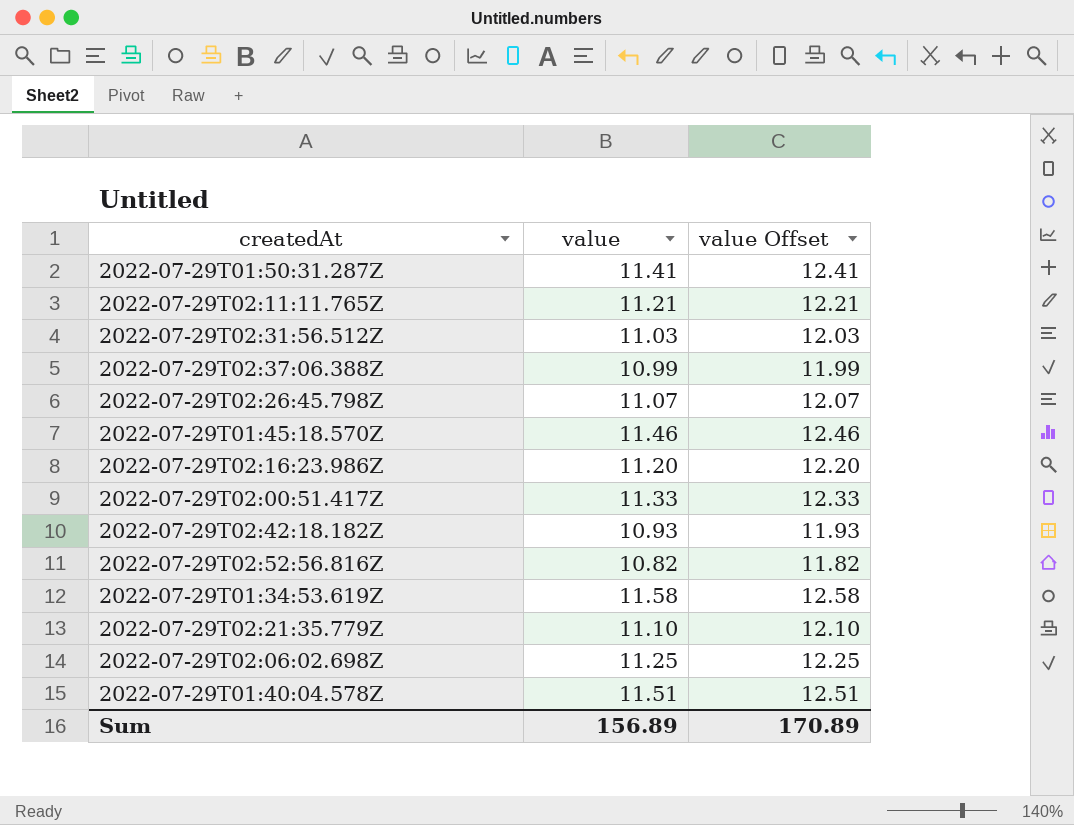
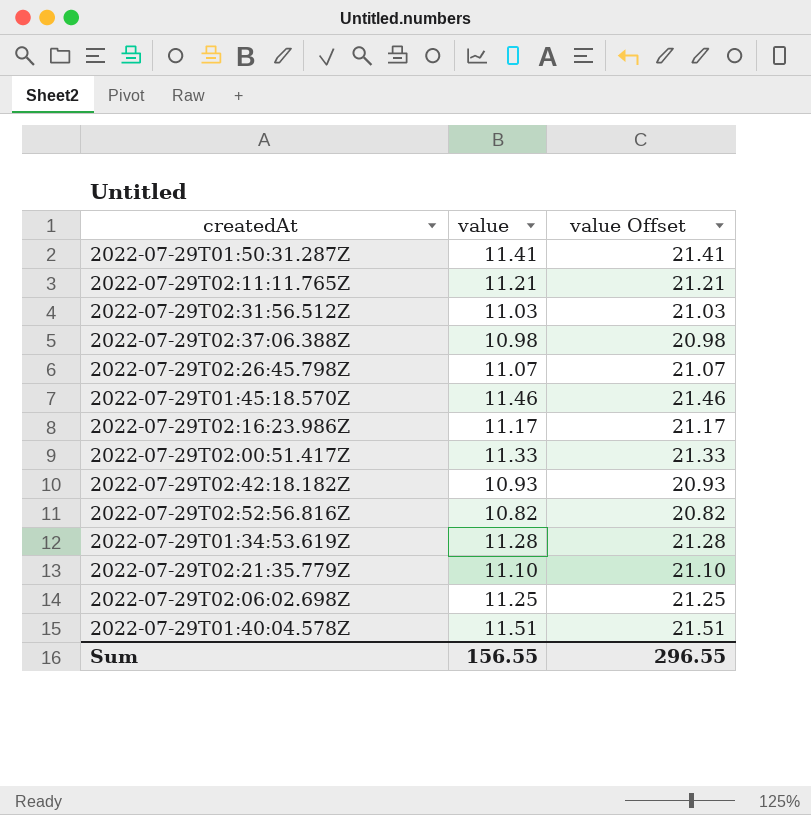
column value Offset | formula: [value] + 1 -> [value] + 10
2022-07-29T02:37:06.388Z | value: 10.99 -> 10.98
2022-07-29T02:16:23.986Z | value: 11.20 -> 11.17
2022-07-29T01:34:53.619Z | value: 11.58 -> 11.28
Sum | value: 156.89 -> 156.55
Sum | value Offset: 170.89 -> 296.55

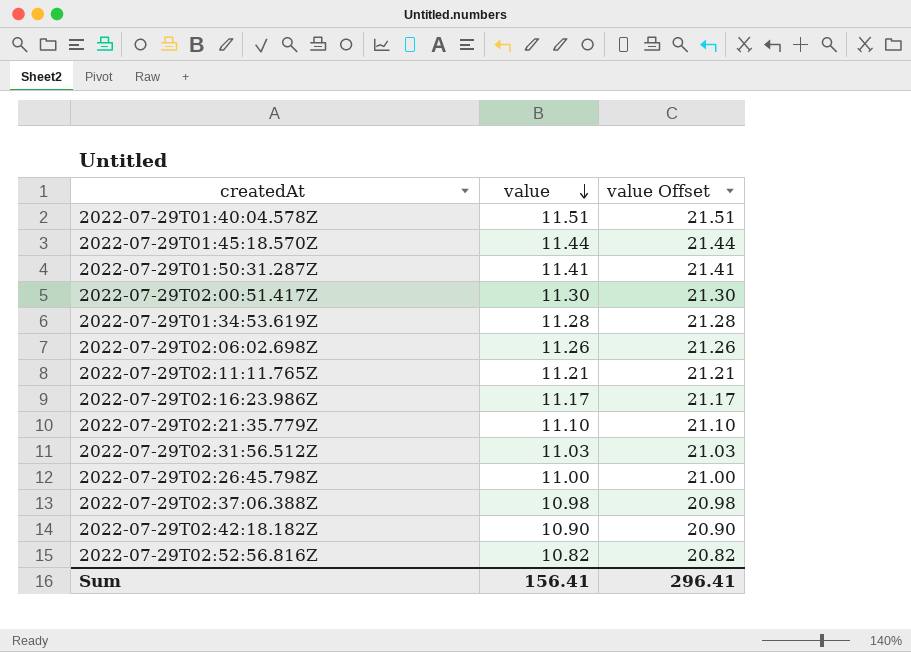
row order: none -> value descending
2022-07-29T01:45:18.570Z | value: 11.46 -> 11.44
2022-07-29T01:45:18.570Z | value Offset: 21.46 -> 21.44
2022-07-29T02:00:51.417Z | value: 11.33 -> 11.30
2022-07-29T02:00:51.417Z | value Offset: 21.33 -> 21.30
2022-07-29T02:06:02.698Z | value: 11.25 -> 11.26
2022-07-29T02:06:02.698Z | value Offset: 21.25 -> 21.26
2022-07-29T02:26:45.798Z | value: 11.07 -> 11.00
2022-07-29T02:26:45.798Z | value Offset: 21.07 -> 21.00
2022-07-29T02:42:18.182Z | value: 10.93 -> 10.90
2022-07-29T02:42:18.182Z | value Offset: 20.93 -> 20.90
Sum | value: 156.55 -> 156.41
Sum | value Offset: 296.55 -> 296.41

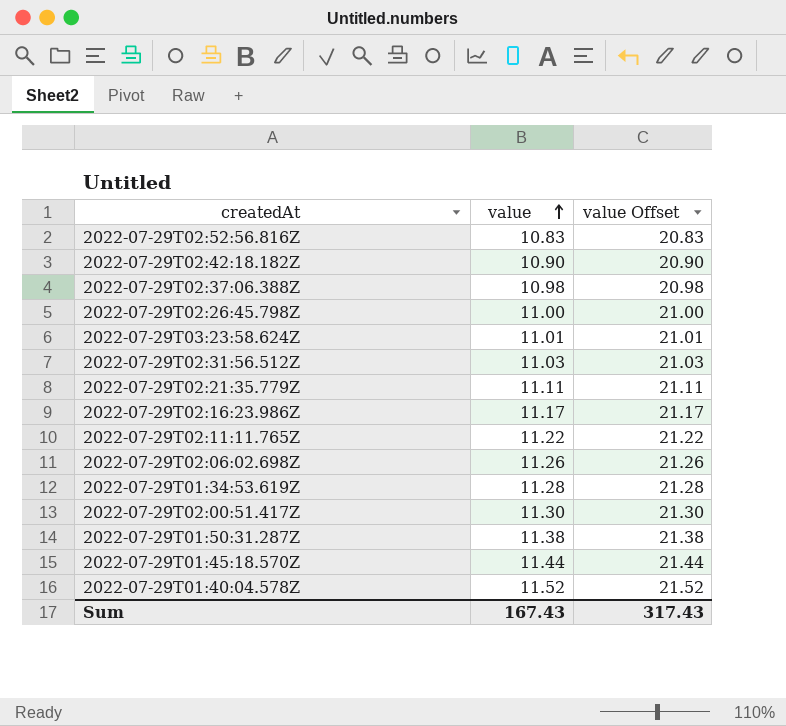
row order: value descending -> value ascending
2022-07-29T02:52:56.816Z | value: 10.82 -> 10.83
2022-07-29T02:52:56.816Z | value Offset: 20.82 -> 20.83
row 2022-07-29T03:23:58.624Z: none -> 11.01 | 21.01
2022-07-29T02:21:35.779Z | value: 11.10 -> 11.11
2022-07-29T02:21:35.779Z | value Offset: 21.10 -> 21.11
2022-07-29T02:11:11.765Z | value: 11.21 -> 11.22
2022-07-29T02:11:11.765Z | value Offset: 21.21 -> 21.22
2022-07-29T01:50:31.287Z | value: 11.41 -> 11.38
2022-07-29T01:50:31.287Z | value Offset: 21.41 -> 21.38
2022-07-29T01:40:04.578Z | value: 11.51 -> 11.52
2022-07-29T01:40:04.578Z | value Offset: 21.51 -> 21.52
Sum | value: 156.41 -> 167.43
Sum | value Offset: 296.41 -> 317.43

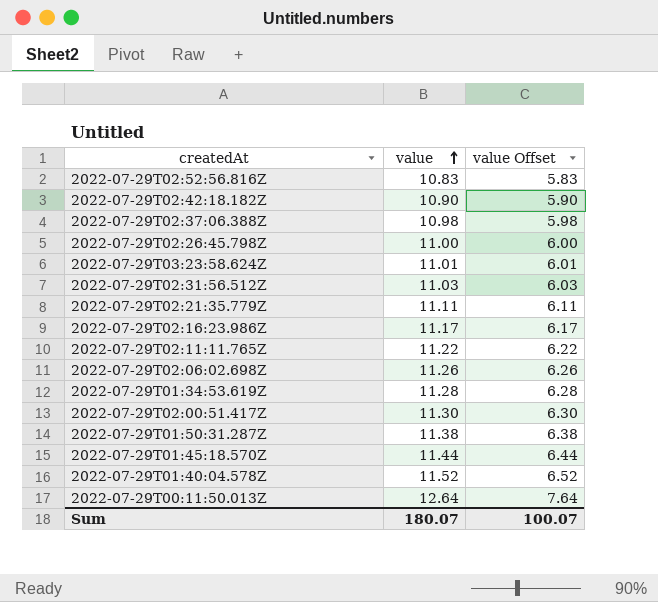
column value Offset | formula: [value] + 10 -> [value] - 5
row 2022-07-29T00:11:50.013Z: none -> 12.64 | 7.64
Sum | value: 167.43 -> 180.07
Sum | value Offset: 317.43 -> 100.07

